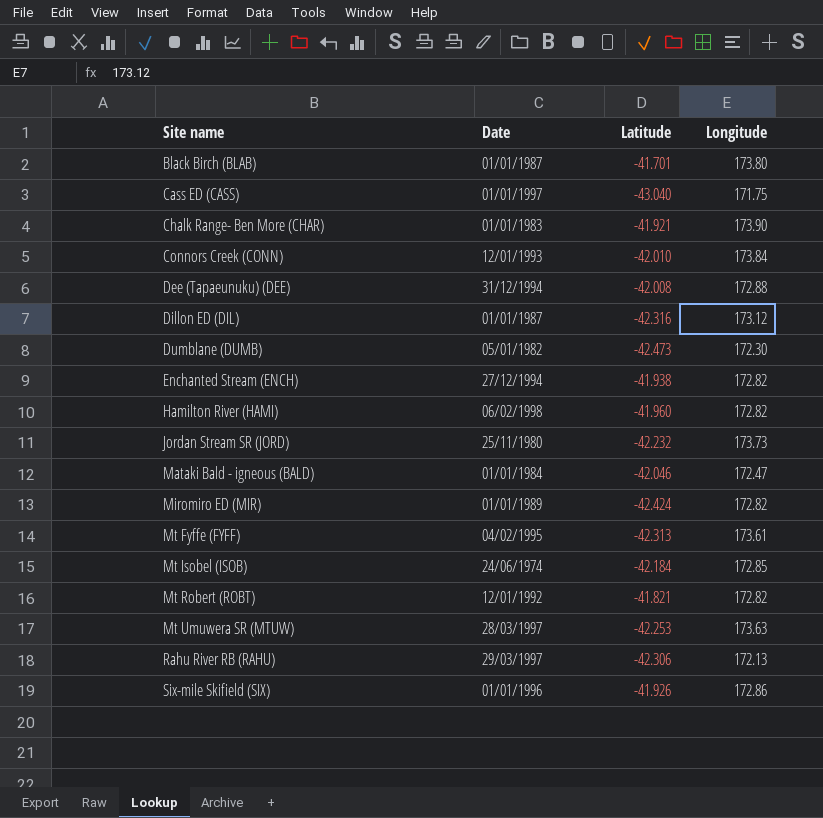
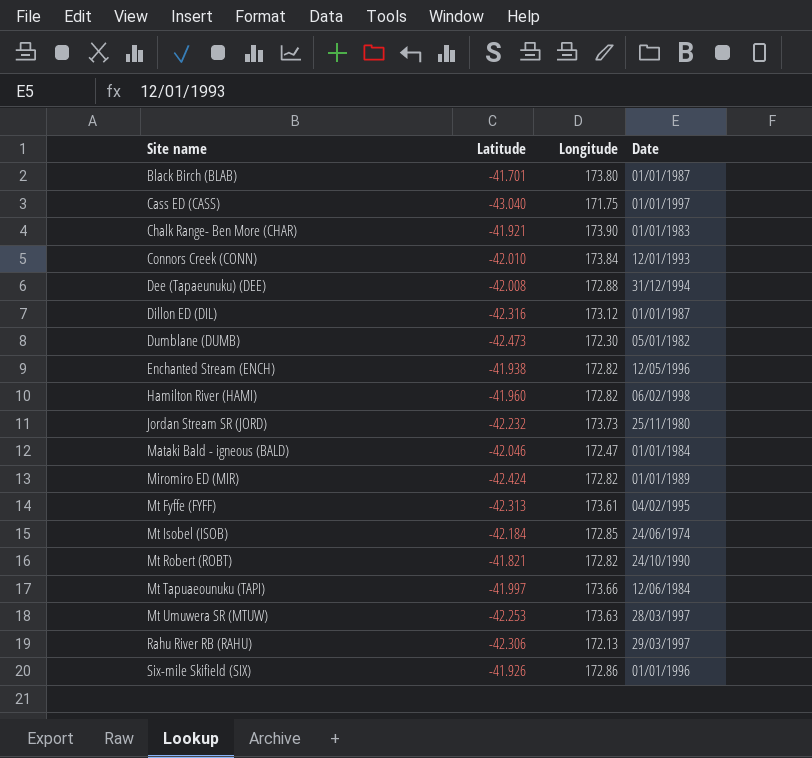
column Date | position: 2 -> 4
Enchanted Stream (ENCH) | Date: 27/12/1994 -> 12/05/1996
Mt Robert (ROBT) | Date: 12/01/1992 -> 24/10/1990
row Mt Tapuaeounuku (TAPI): none -> -41.997 | 173.66 | 12/06/1984

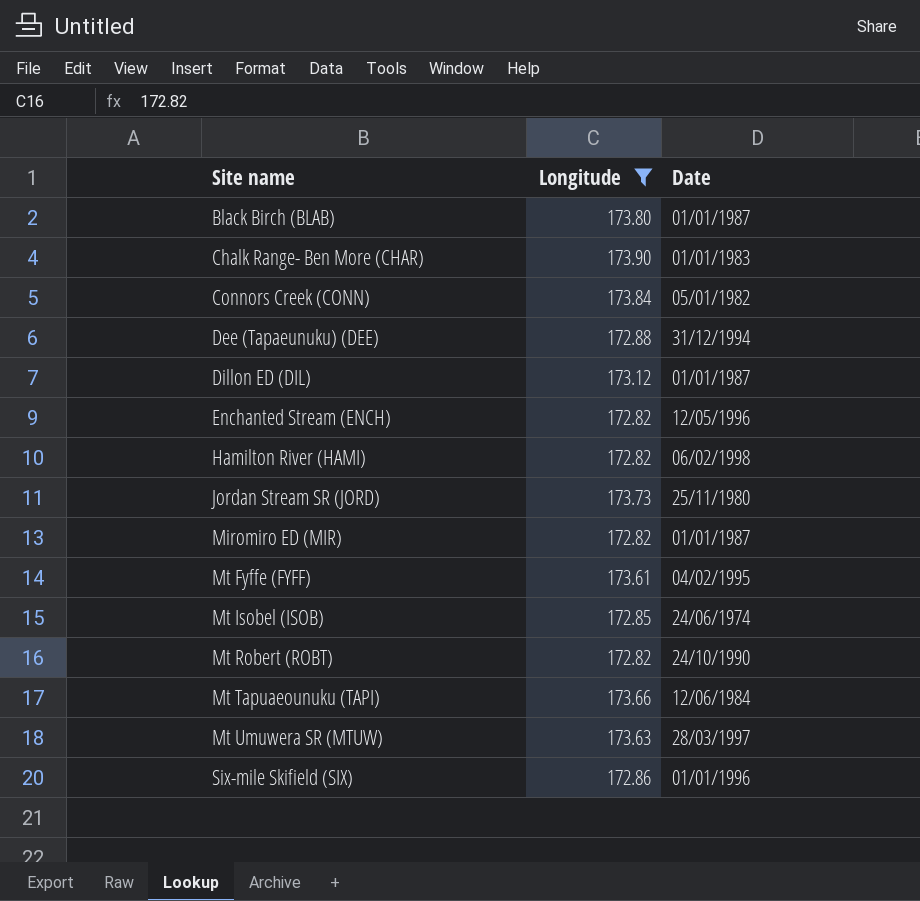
filter: none -> Longitude >= 172.82
column Latitude | position: 2 -> none
Connors Creek (CONN) | Date: 12/01/1993 -> 05/01/1982
Miromiro ED (MIR) | Date: 01/01/1989 -> 01/01/1987

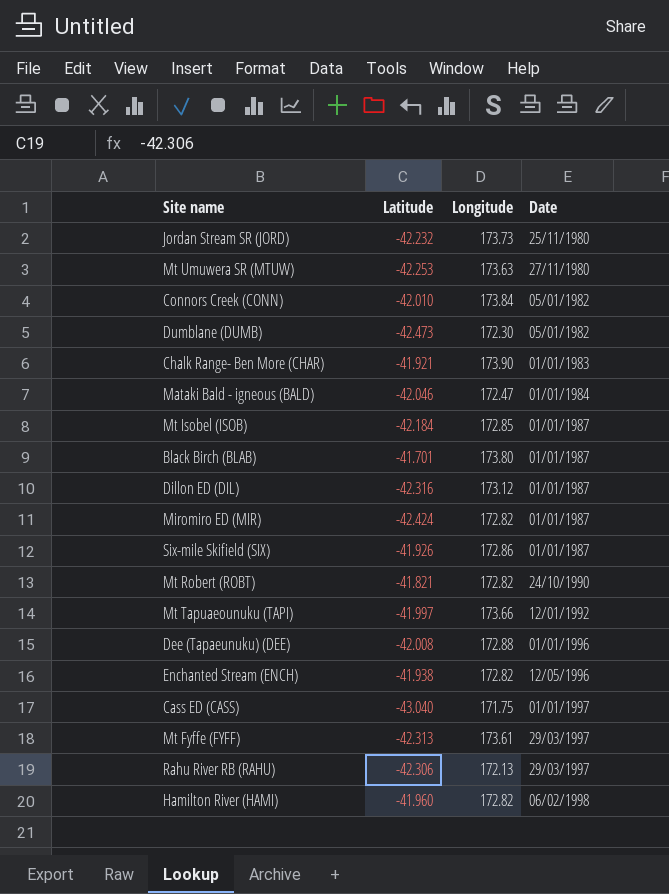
filter: Longitude >= 172.82 -> none
row order: Site name ascending -> Date ascending
column Latitude | position: none -> 2
Mt Umuwera SR (MTUW) | Date: 28/03/1997 -> 27/11/1980
Mt Isobel (ISOB) | Date: 24/06/1974 -> 01/01/1987
Six-mile Skifield (SIX) | Date: 01/01/1996 -> 01/01/1987
Mt Tapuaeounuku (TAPI) | Date: 12/06/1984 -> 12/01/1992
Dee (Tapaeunuku) (DEE) | Date: 31/12/1994 -> 01/01/1996
Mt Fyffe (FYFF) | Date: 04/02/1995 -> 29/03/1997

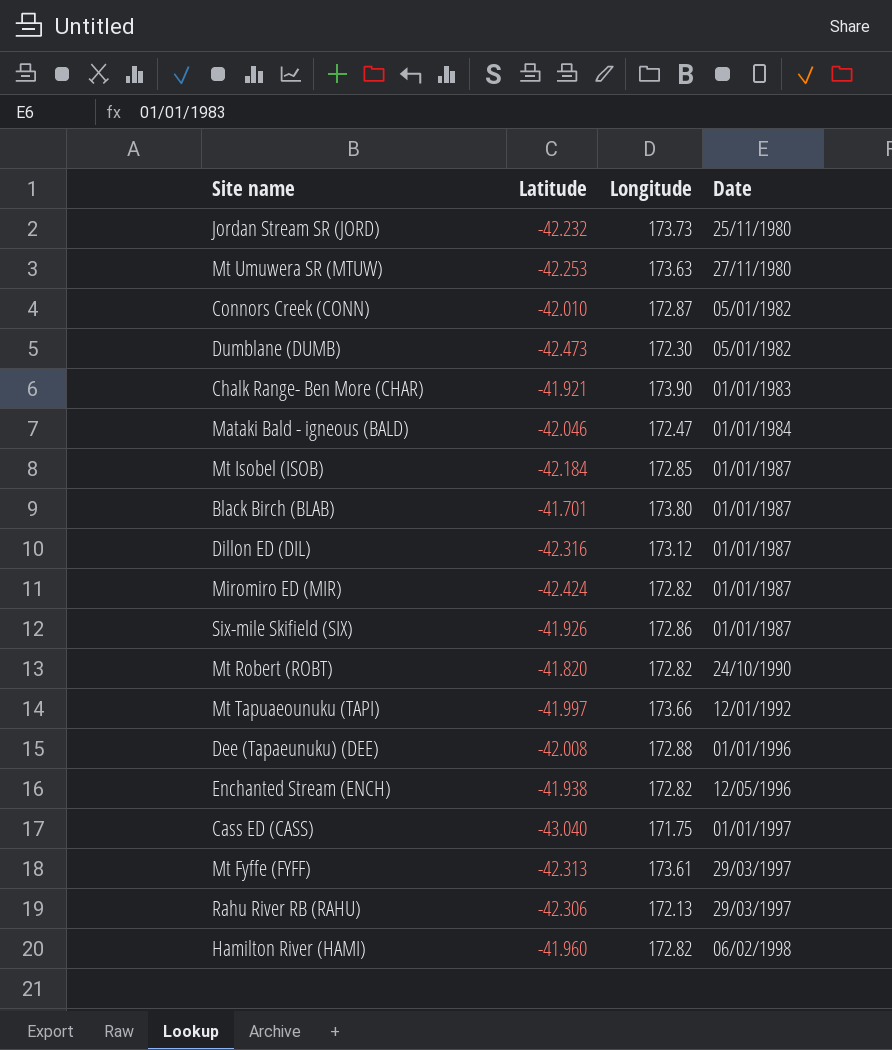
Connors Creek (CONN) | Longitude: 173.84 -> 172.87
Mt Robert (ROBT) | Latitude: -41.821 -> -41.820

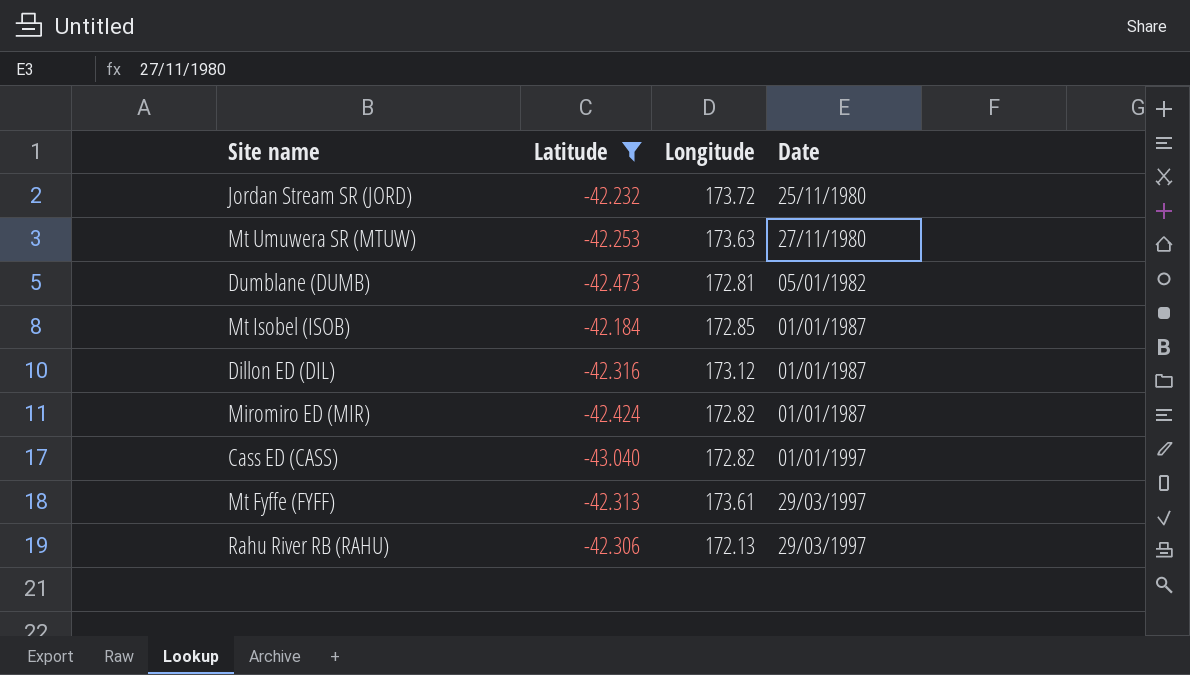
filter: none -> Latitude <= -42.184
Jordan Stream SR (JORD) | Longitude: 173.73 -> 173.72
Dumblane (DUMB) | Longitude: 172.30 -> 172.81
Cass ED (CASS) | Longitude: 171.75 -> 172.82

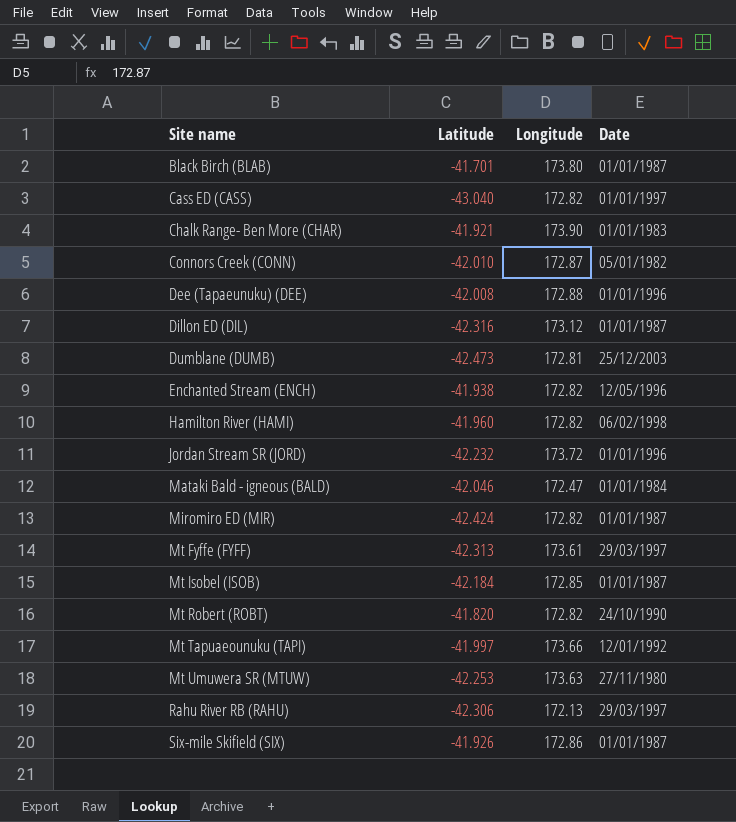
filter: Latitude <= -42.184 -> none
row order: Date ascending -> Site name ascending
Dumblane (DUMB) | Date: 05/01/1982 -> 25/12/2003
Jordan Stream SR (JORD) | Date: 25/11/1980 -> 01/01/1996

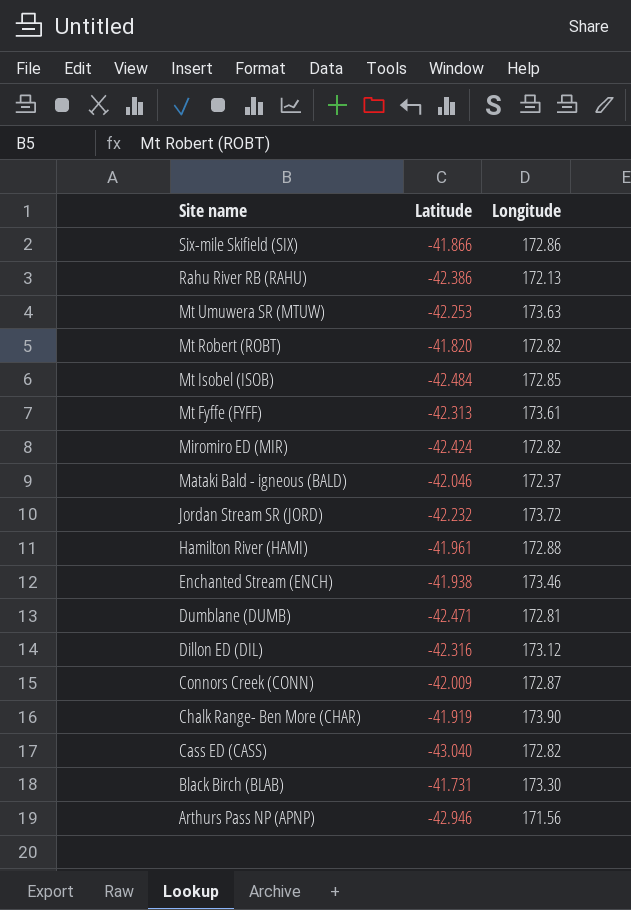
row order: Site name ascending -> Site name descending
column Date | position: 4 -> none
row Dee (Tapaeunuku) (DEE): -42.008 | 172.88 | 01/01/1996 -> none
row Mt Tapuaeounuku (TAPI): -41.997 | 173.66 | 12/01/1992 -> none
Six-mile Skifield (SIX) | Latitude: -41.926 -> -41.866
Rahu River RB (RAHU) | Latitude: -42.306 -> -42.386
Mt Isobel (ISOB) | Latitude: -42.184 -> -42.484
Mataki Bald - igneous (BALD) | Longitude: 172.47 -> 172.37
Hamilton River (HAMI) | Latitude: -41.960 -> -41.961
Hamilton River (HAMI) | Longitude: 172.82 -> 172.88
Enchanted Stream (ENCH) | Longitude: 172.82 -> 173.46
Dumblane (DUMB) | Latitude: -42.473 -> -42.471
Connors Creek (CONN) | Latitude: -42.010 -> -42.009
Chalk Range- Ben More (CHAR) | Latitude: -41.921 -> -41.919
Black Birch (BLAB) | Latitude: -41.701 -> -41.731
Black Birch (BLAB) | Longitude: 173.80 -> 173.30
row Arthurs Pass NP (APNP): none -> -42.946 | 171.56

